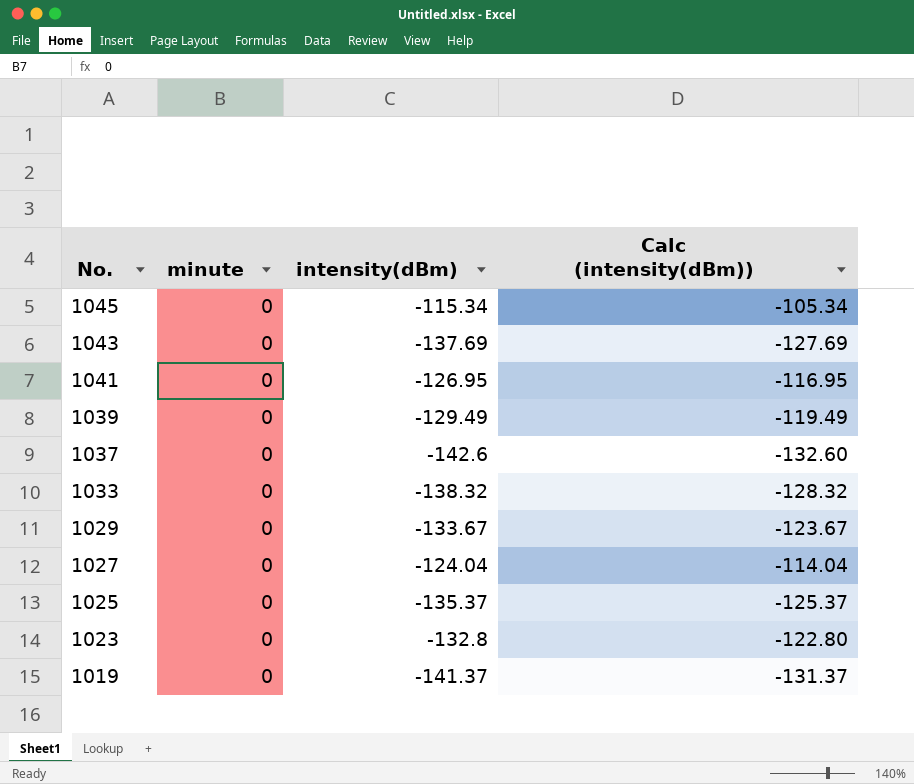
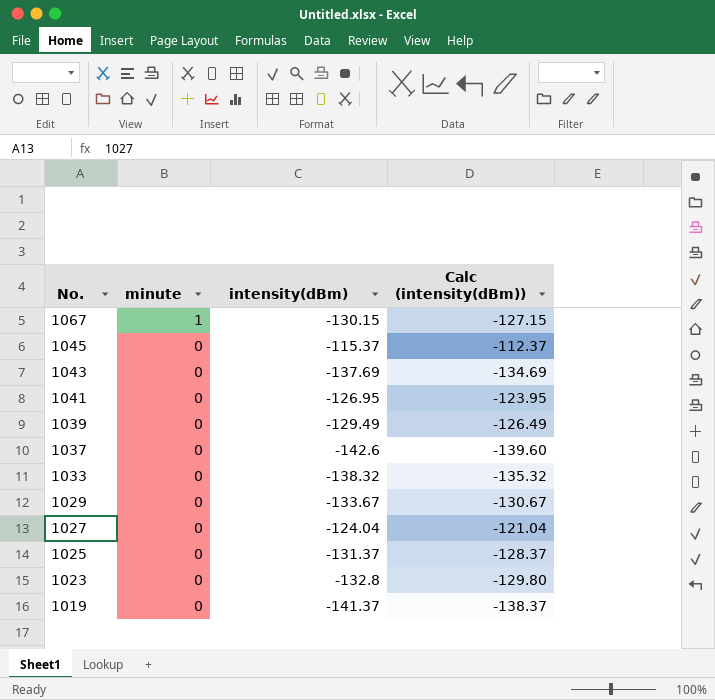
column Calc (intensity(dBm)) | formula: [intensity(dBm)] + 10 -> [intensity(dBm)] + 3
row 1067: none -> 1 | -130.15 | -127.15
1045 | intensity(dBm): -115.34 -> -115.37
1025 | intensity(dBm): -135.37 -> -131.37

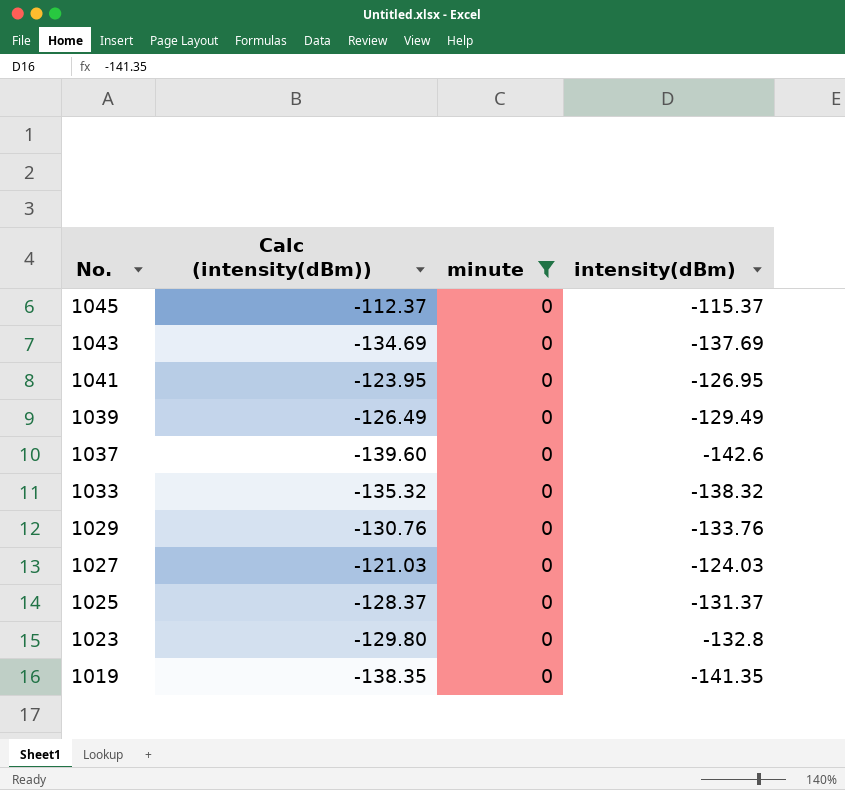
filter: none -> minute = 0
column Calc (intensity(dBm)) | position: 4 -> 2
1029 | Calc (intensity(dBm)): -130.67 -> -130.76
1029 | intensity(dBm): -133.67 -> -133.76
1027 | Calc (intensity(dBm)): -121.04 -> -121.03
1027 | intensity(dBm): -124.04 -> -124.03
1019 | Calc (intensity(dBm)): -138.37 -> -138.35
1019 | intensity(dBm): -141.37 -> -141.35

